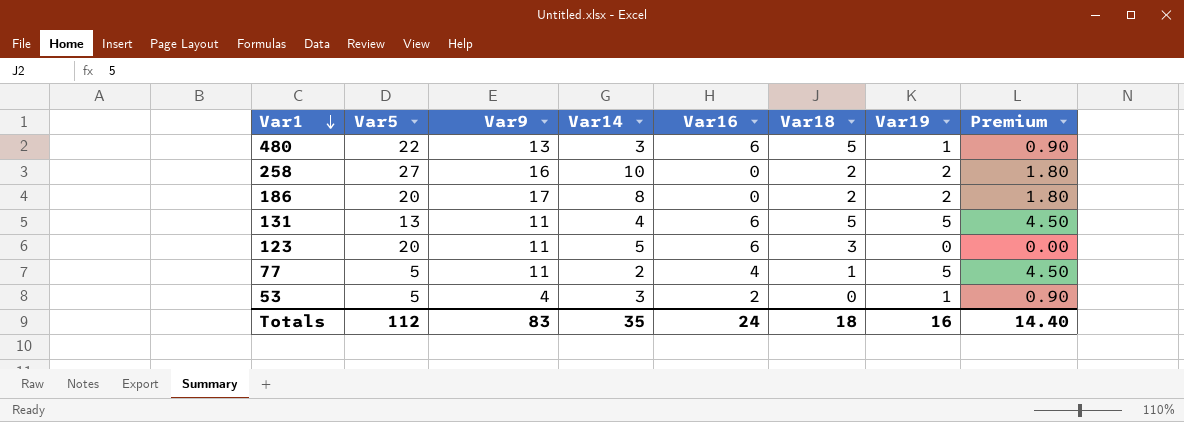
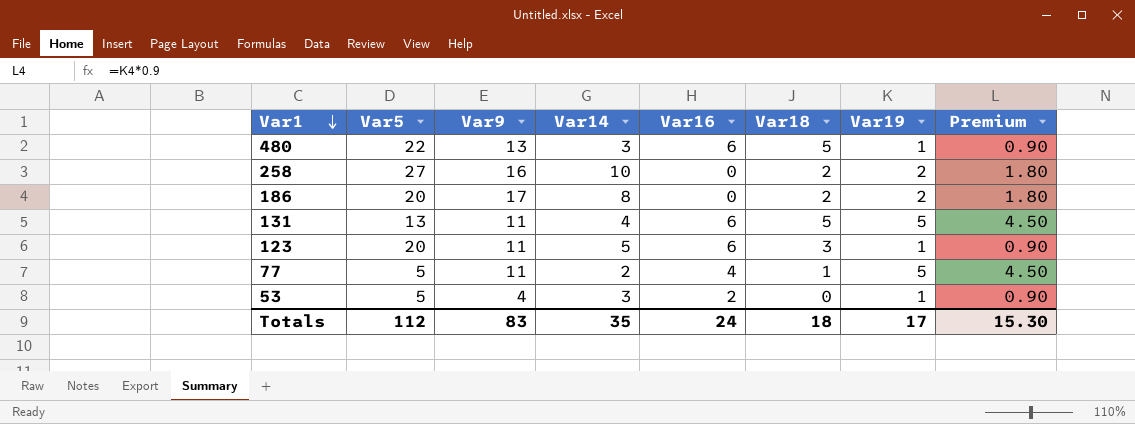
123 | Var19: 0 -> 1
123 | Premium: 0.00 -> 0.90
Totals | Var19: 16 -> 17
Totals | Premium: 14.40 -> 15.30

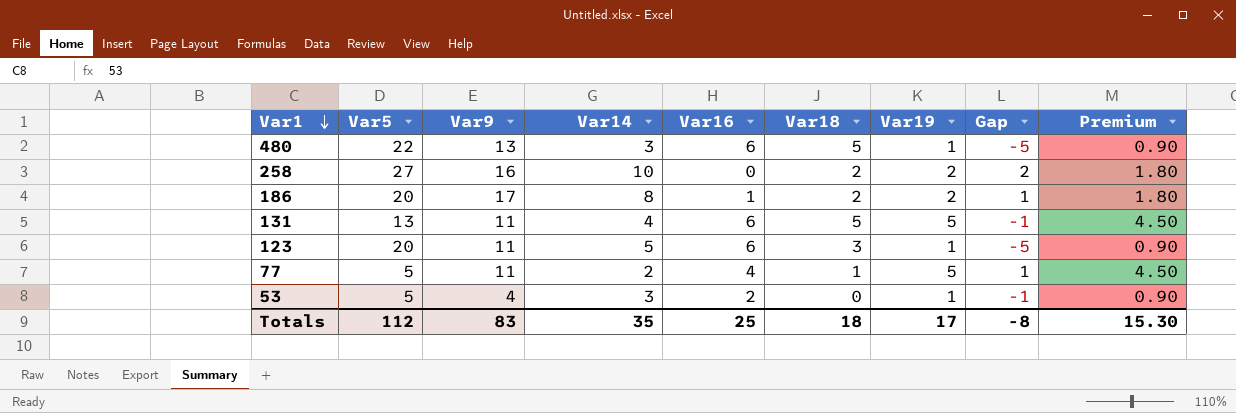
column Gap | formula: none -> [Var19] - [Var16]
186 | Var16: 0 -> 1
Totals | Var16: 24 -> 25

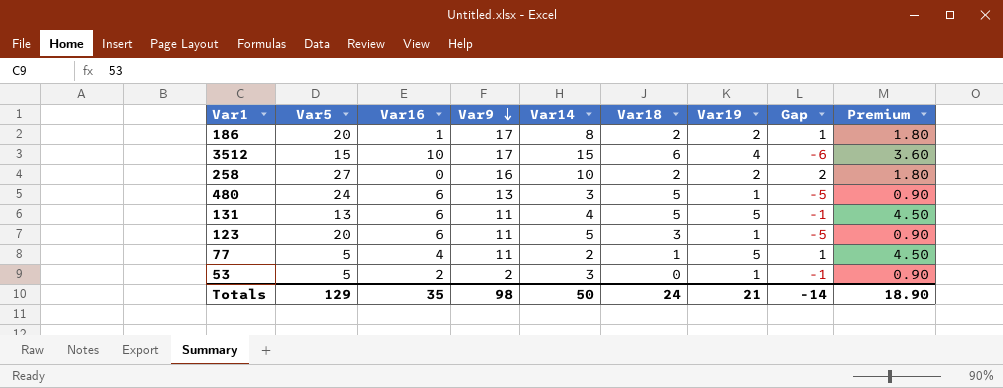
row order: Var1 descending -> Var9 descending
column Var16 | position: 5 -> 3
row 3512: none -> 15 | 10 | 17 | 15 | 6 | 4 | -6 | 3.60
480 | Var5: 22 -> 24
53 | Var9: 4 -> 2
Totals | Var5: 112 -> 129
Totals | Var16: 25 -> 35
Totals | Var9: 83 -> 98
Totals | Var14: 35 -> 50
Totals | Var18: 18 -> 24
Totals | Var19: 17 -> 21
Totals | Gap: -8 -> -14
Totals | Premium: 15.30 -> 18.90

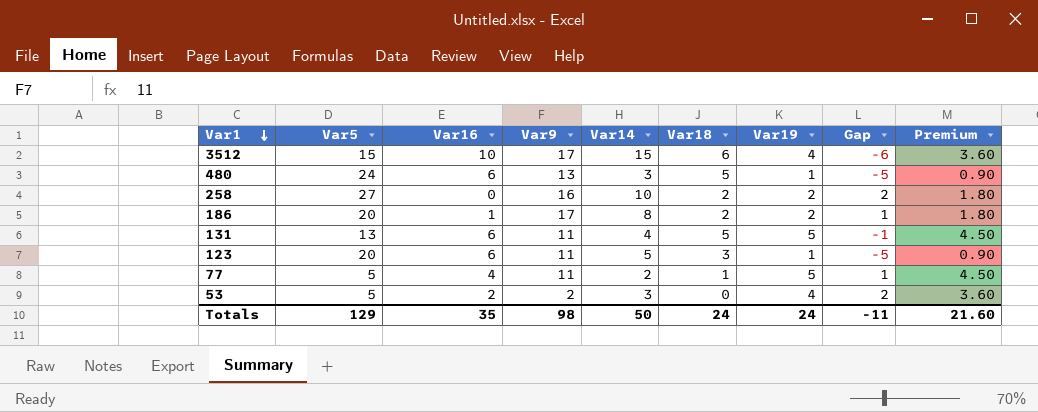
row order: Var9 descending -> Var1 descending
53 | Var19: 1 -> 4
53 | Gap: -1 -> 2
53 | Premium: 0.90 -> 3.60
Totals | Var19: 21 -> 24
Totals | Gap: -14 -> -11
Totals | Premium: 18.90 -> 21.60

